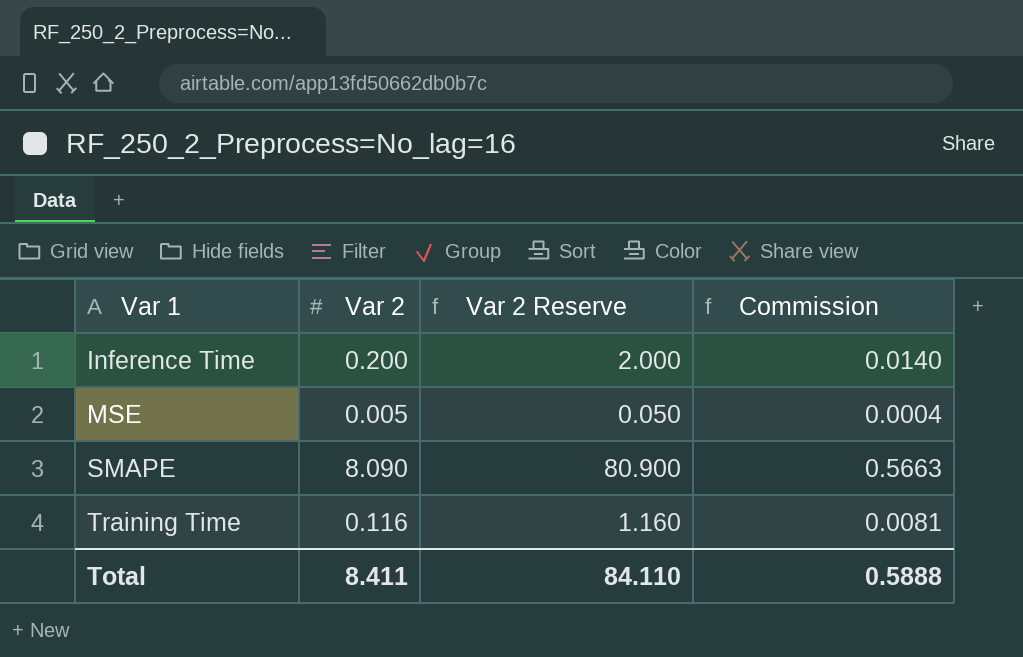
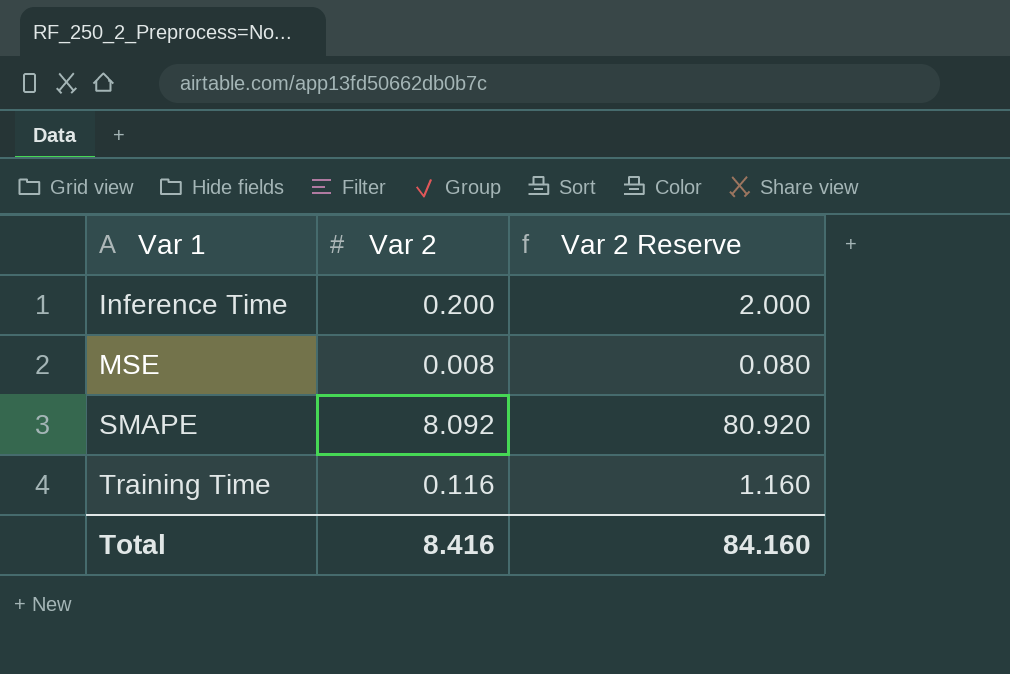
column Commission | formula: [Var 2] * 0.07 -> none
MSE | Var 2: 0.005 -> 0.008
MSE | Var 2 Reserve: 0.050 -> 0.080
SMAPE | Var 2: 8.090 -> 8.092
SMAPE | Var 2 Reserve: 80.900 -> 80.920
Total | Var 2: 8.411 -> 8.416
Total | Var 2 Reserve: 84.110 -> 84.160

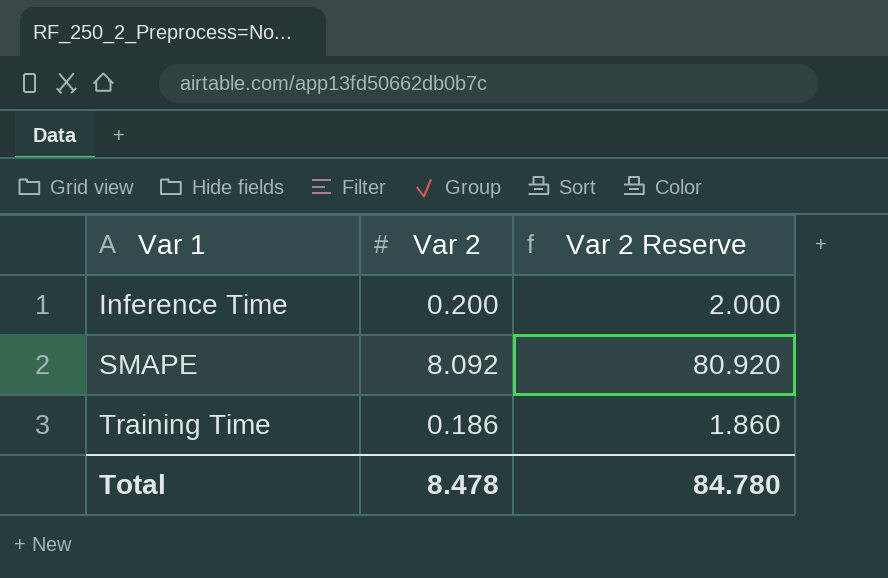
row MSE: 0.008 | 0.080 -> none
Training Time | Var 2: 0.116 -> 0.186
Training Time | Var 2 Reserve: 1.160 -> 1.860
Total | Var 2: 8.416 -> 8.478
Total | Var 2 Reserve: 84.160 -> 84.780

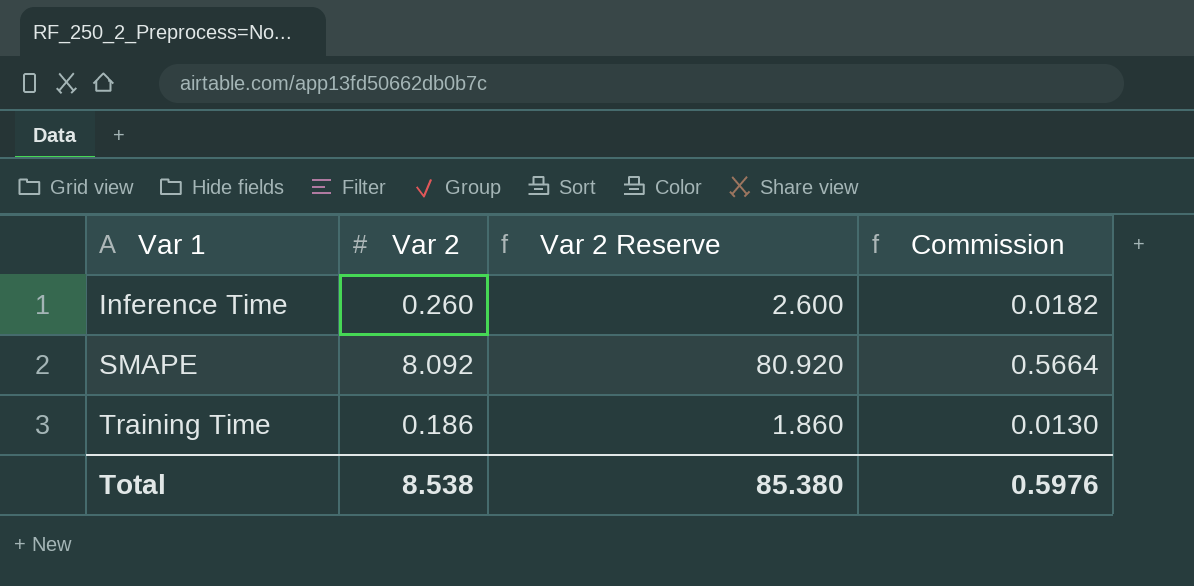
column Commission | formula: none -> [Var 2] * 0.07
Inference Time | Var 2: 0.200 -> 0.260
Inference Time | Var 2 Reserve: 2.000 -> 2.600
Total | Var 2: 8.478 -> 8.538
Total | Var 2 Reserve: 84.780 -> 85.380

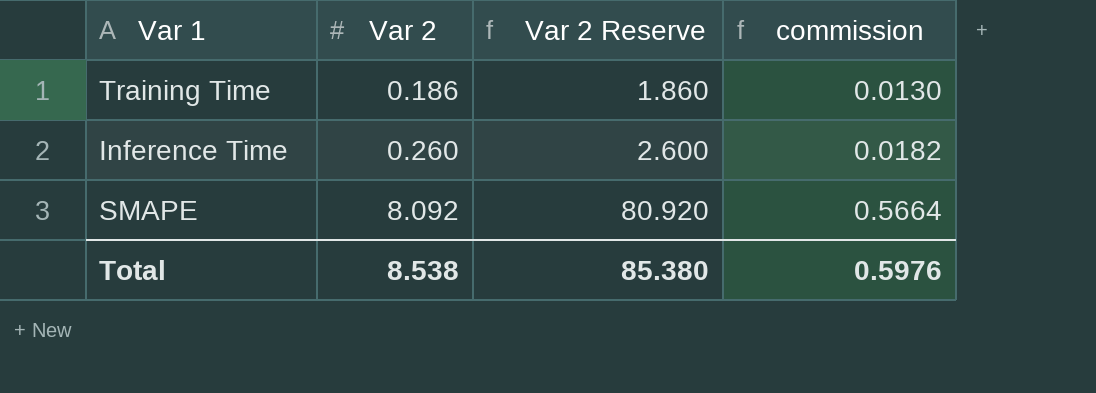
row order: Var 1 ascending -> Var 2 ascending
column name: Commission -> commission

